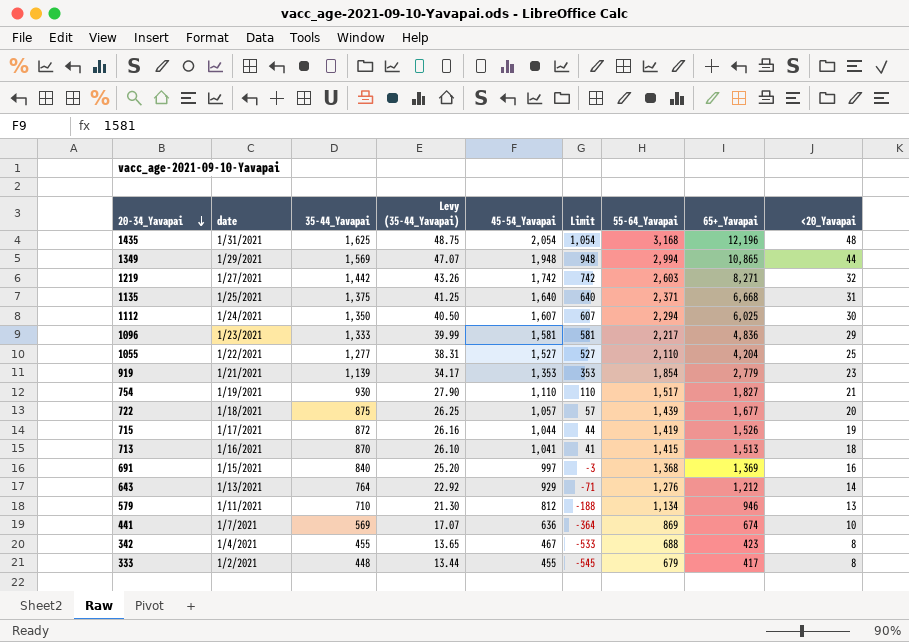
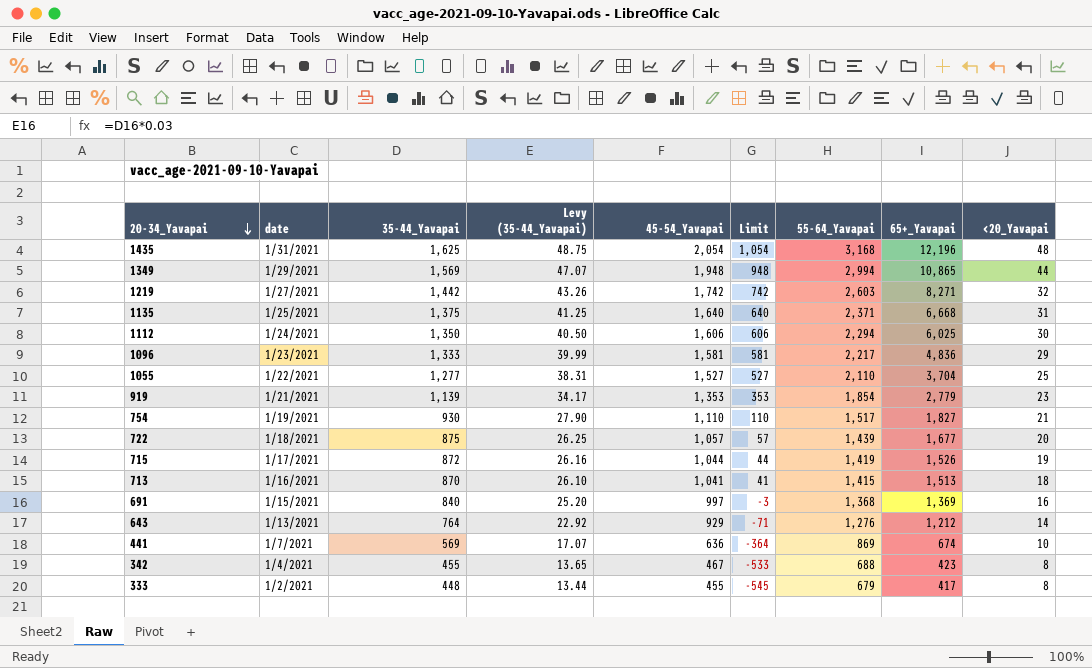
row 579: 1/11/2021 | 710 | 21.30 | 812 | -188 | 1,134 | 946 | 13 -> none
1112 | 45-54_Yavapai: 1,607 -> 1,606
1112 | Limit: 607 -> 606
1055 | 65+_Yavapai: 4,204 -> 3,704

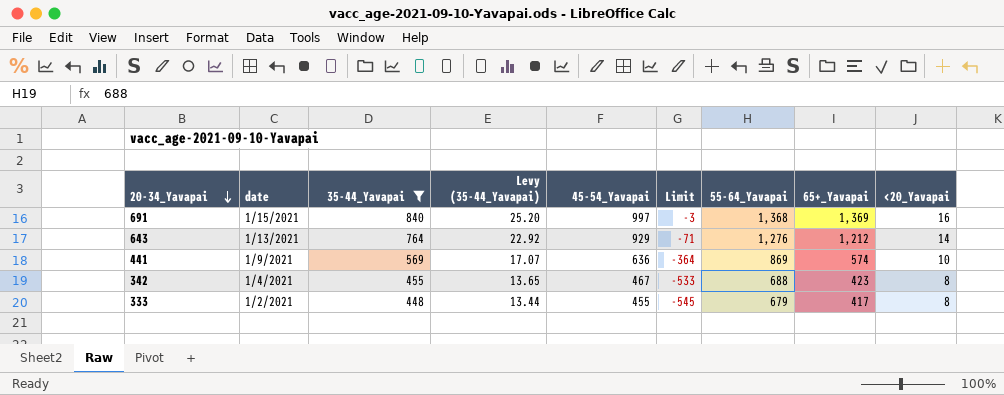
filter: none -> 35-44_Yavapai <= 840
441 | date: 1/7/2021 -> 1/9/2021
441 | 65+_Yavapai: 674 -> 574

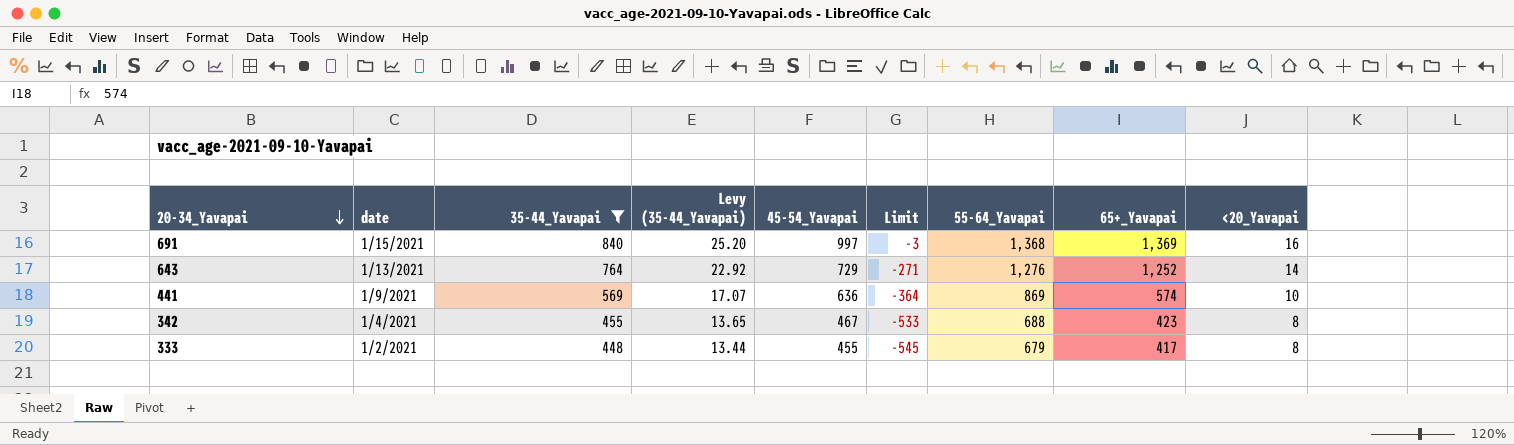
643 | 45-54_Yavapai: 929 -> 729
643 | Limit: -71 -> -271
643 | 65+_Yavapai: 1,212 -> 1,252

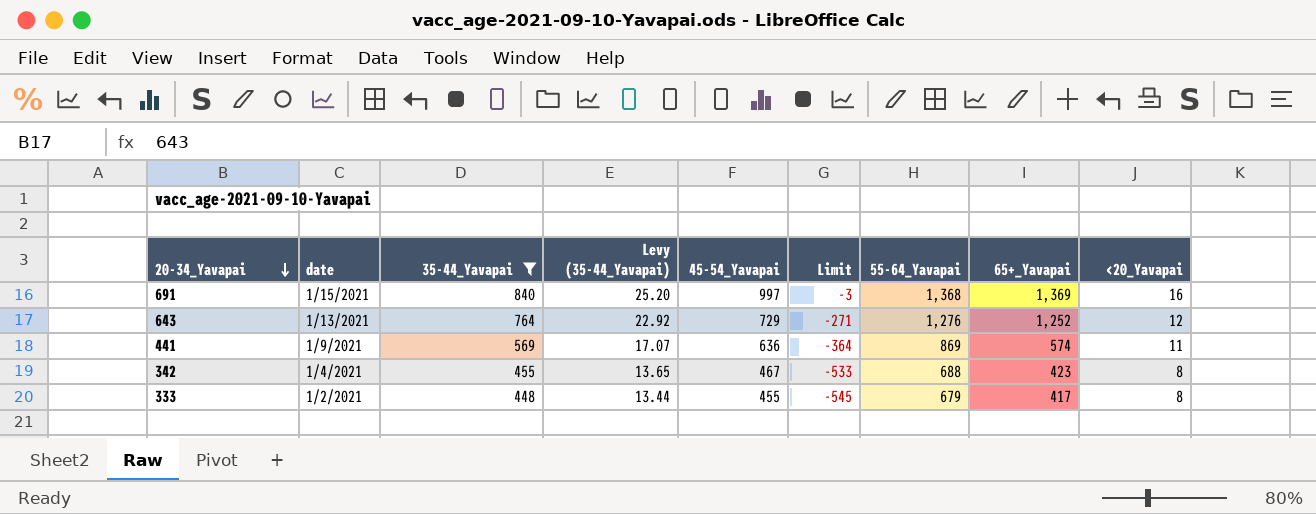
643 | <20_Yavapai: 14 -> 12
441 | <20_Yavapai: 10 -> 11

